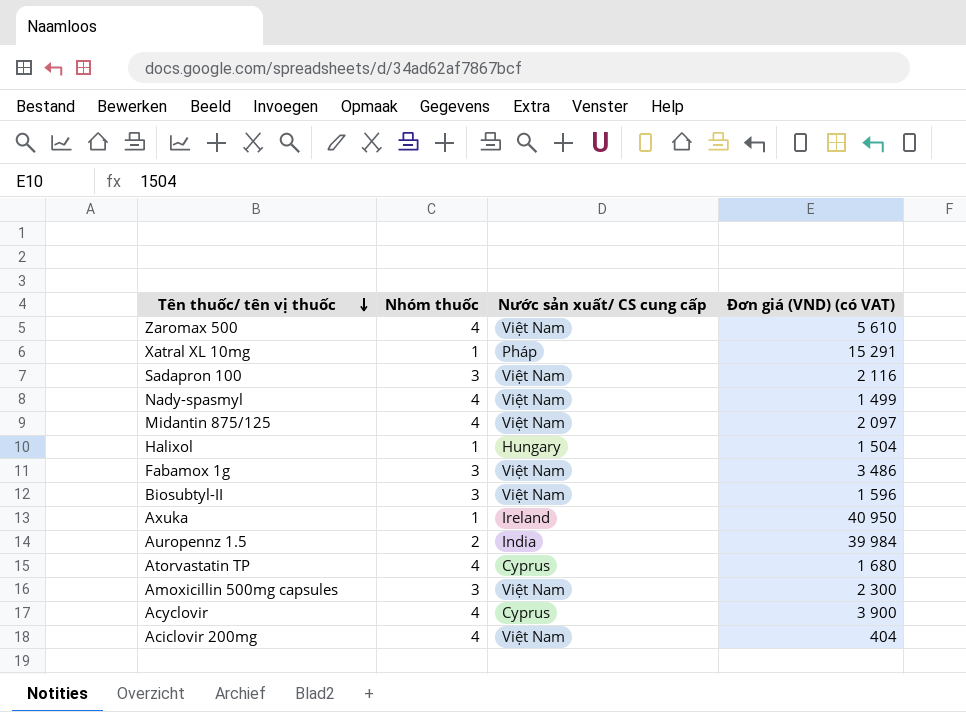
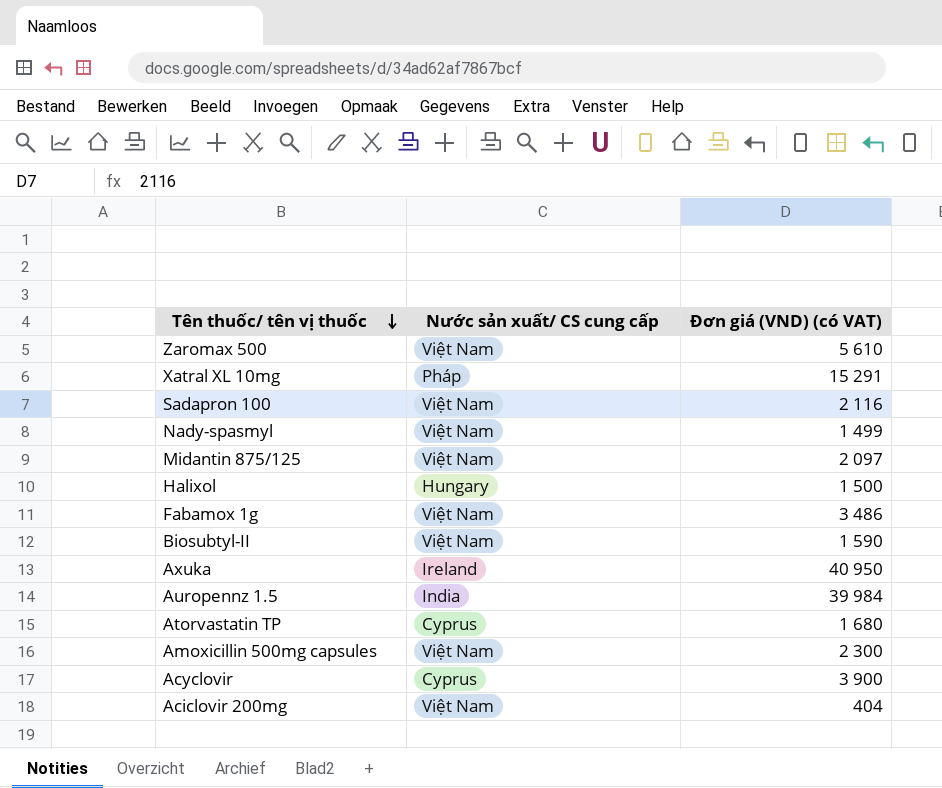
column Nhóm thuốc | position: 2 -> none
Halixol | Đơn giá (VND) (có VAT): 1 504 -> 1 500
Biosubtyl-II | Đơn giá (VND) (có VAT): 1 596 -> 1 590

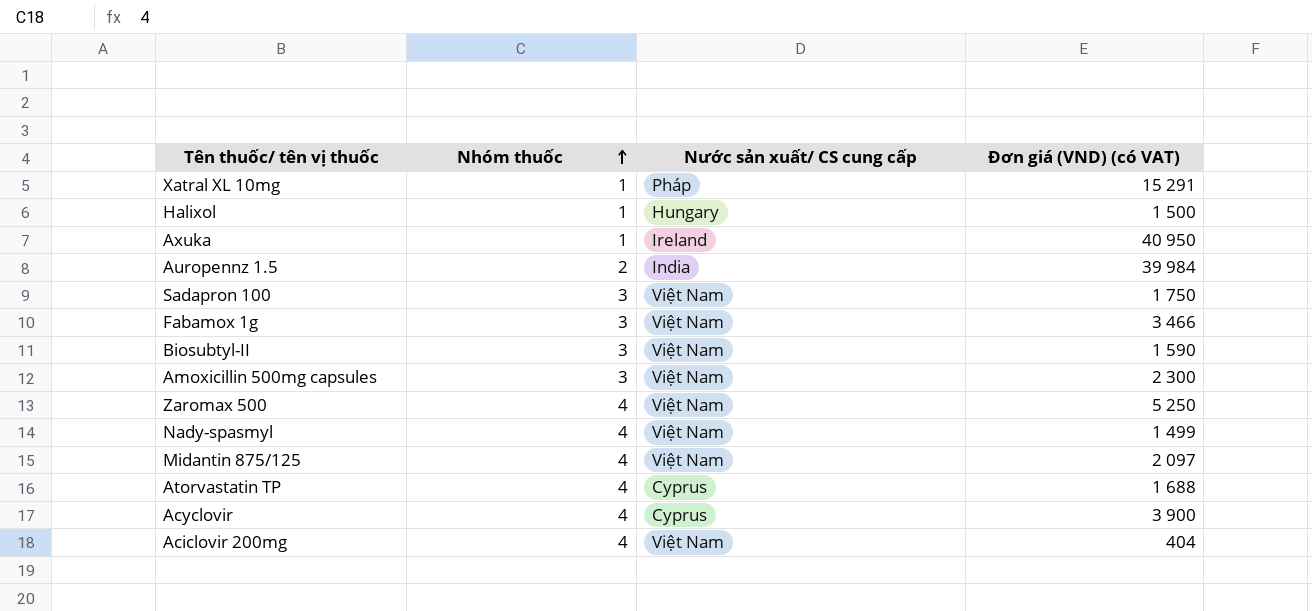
row order: Tên thuốc/ tên vị thuốc descending -> Nhóm thuốc ascending
column Nhóm thuốc | position: none -> 2
Sadapron 100 | Đơn giá (VND) (có VAT): 2 116 -> 1 750
Fabamox 1g | Đơn giá (VND) (có VAT): 3 486 -> 3 466
Zaromax 500 | Đơn giá (VND) (có VAT): 5 610 -> 5 250
Atorvastatin TP | Đơn giá (VND) (có VAT): 1 680 -> 1 688

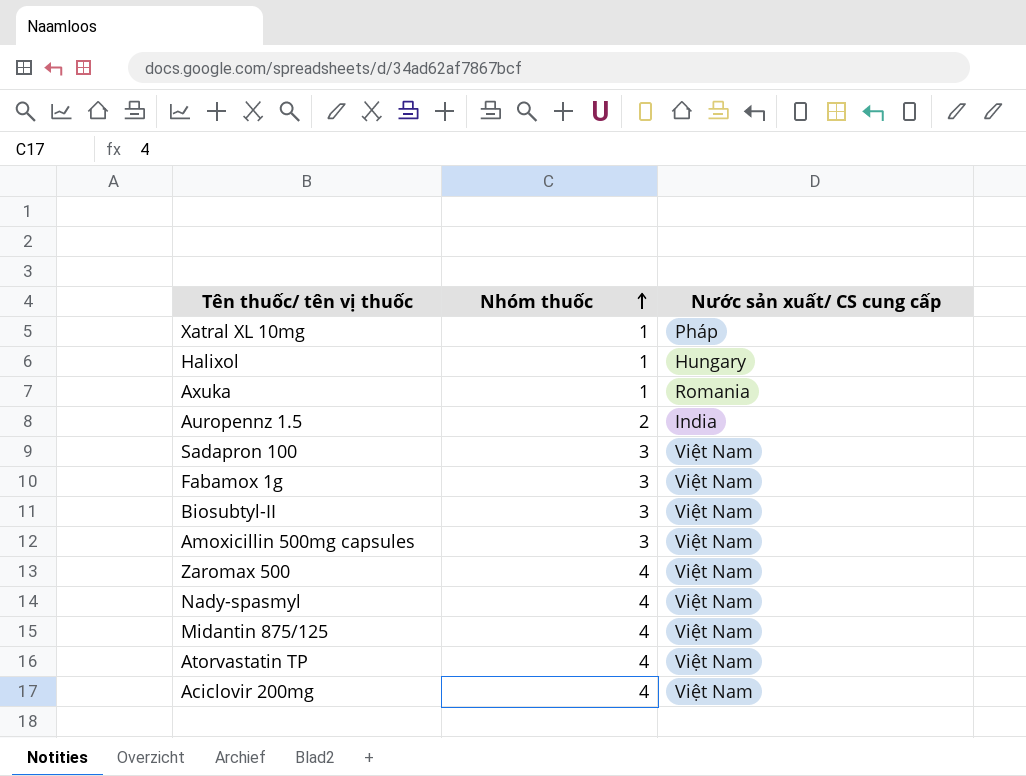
column Đơn giá (VND) (có VAT) | position: 4 -> none
row Acyclovir: 4 | Cyprus | 3 900 -> none
Axuka | Nước sản xuất/ CS cung cấp: Ireland -> Romania
Atorvastatin TP | Nước sản xuất/ CS cung cấp: Cyprus -> Việt Nam

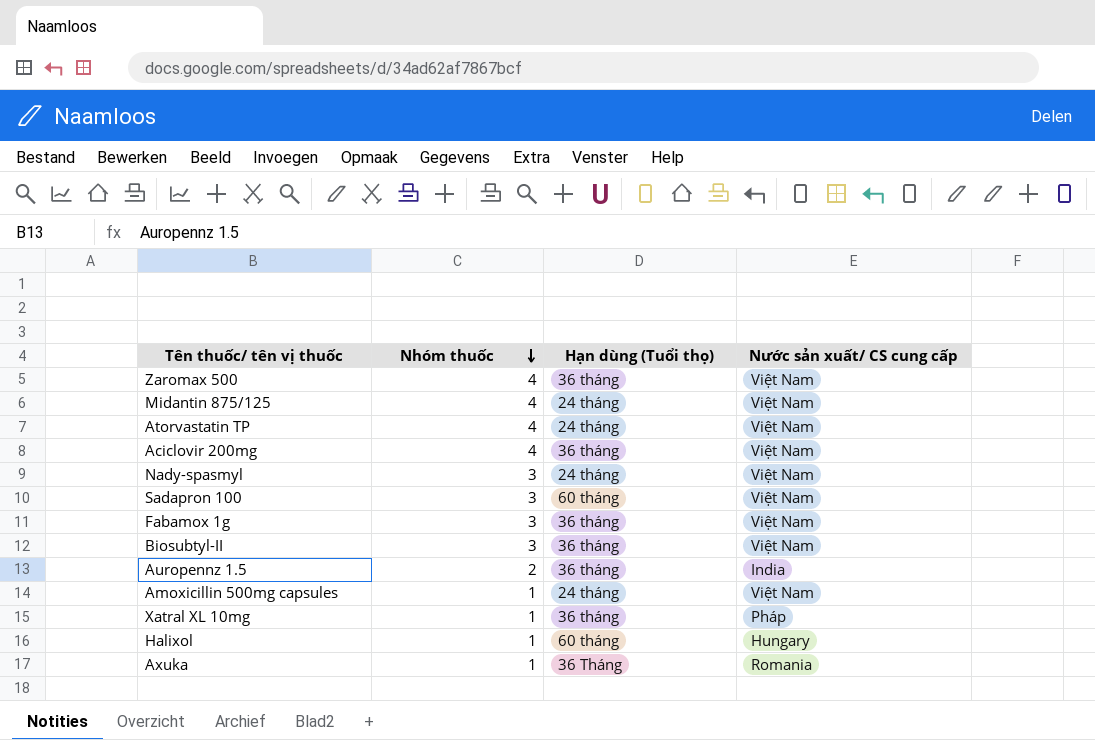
row order: Nhóm thuốc ascending -> Nhóm thuốc descending
column Hạn dùng (Tuổi thọ) | position: none -> 3
Nady-spasmyl | Nhóm thuốc: 4 -> 3
Amoxicillin 500mg capsules | Nhóm thuốc: 3 -> 1

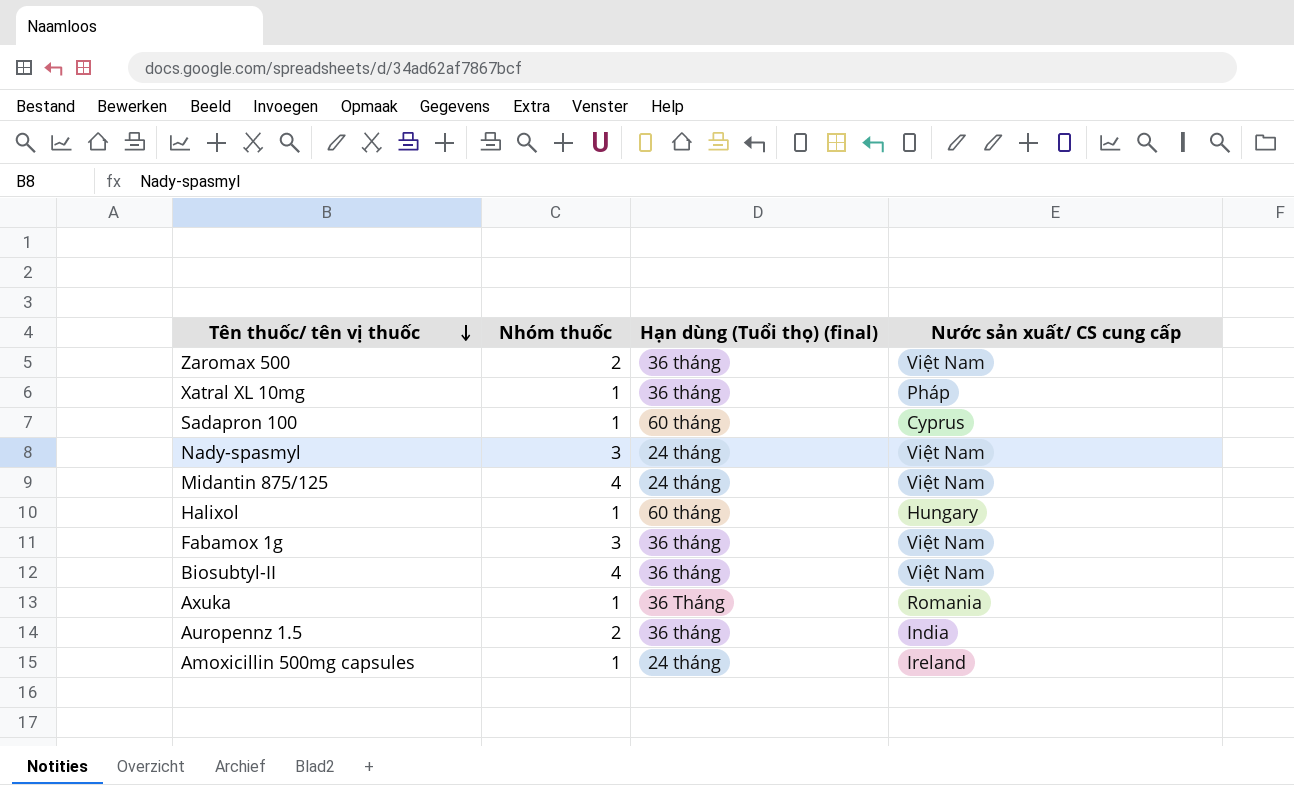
row order: Nhóm thuốc descending -> Tên thuốc/ tên vị thuốc descending
column name: Hạn dùng (Tuổi thọ) -> Hạn dùng (Tuổi thọ) (final)
row Atorvastatin TP: 4 | 24 tháng | Việt Nam -> none
row Aciclovir 200mg: 4 | 36 tháng | Việt Nam -> none
Zaromax 500 | Nhóm thuốc: 4 -> 2
Sadapron 100 | Nhóm thuốc: 3 -> 1
Sadapron 100 | Nước sản xuất/ CS cung cấp: Việt Nam -> Cyprus
Biosubtyl-II | Nhóm thuốc: 3 -> 4
Amoxicillin 500mg capsules | Nước sản xuất/ CS cung cấp: Việt Nam -> Ireland

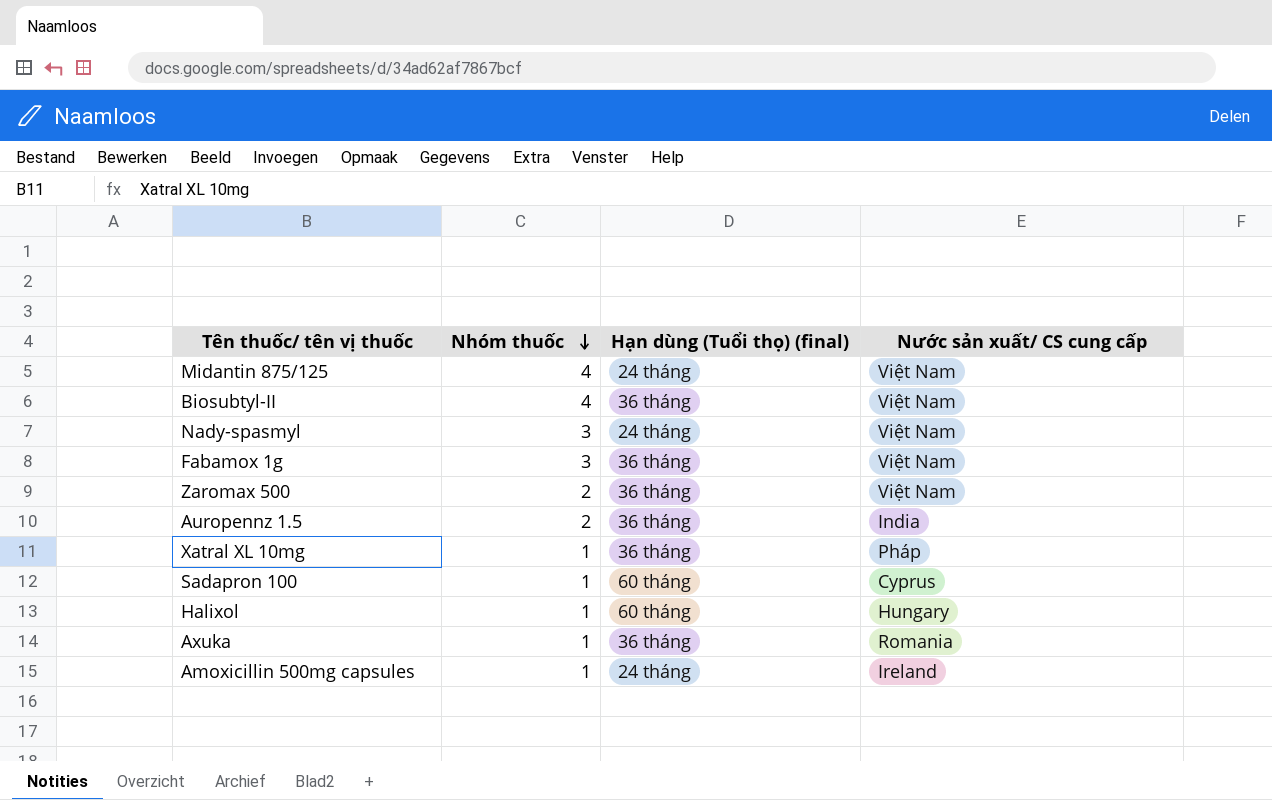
row order: Tên thuốc/ tên vị thuốc descending -> Nhóm thuốc descending
Axuka | Hạn dùng (Tuổi thọ) (final): 36 Tháng -> 36 tháng

